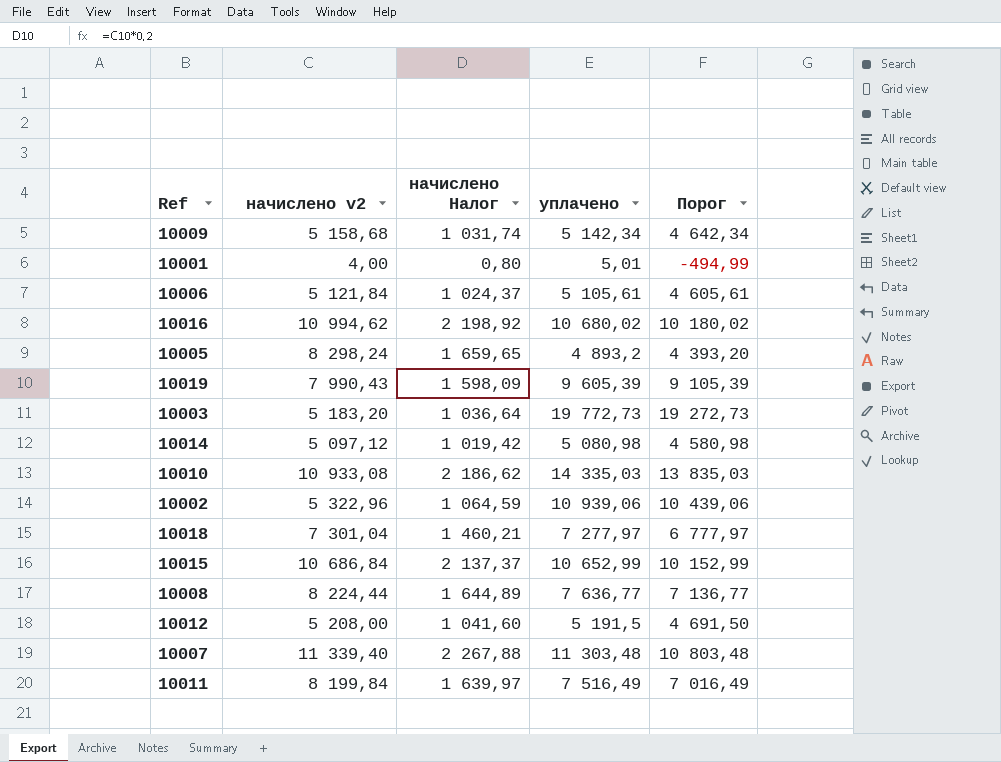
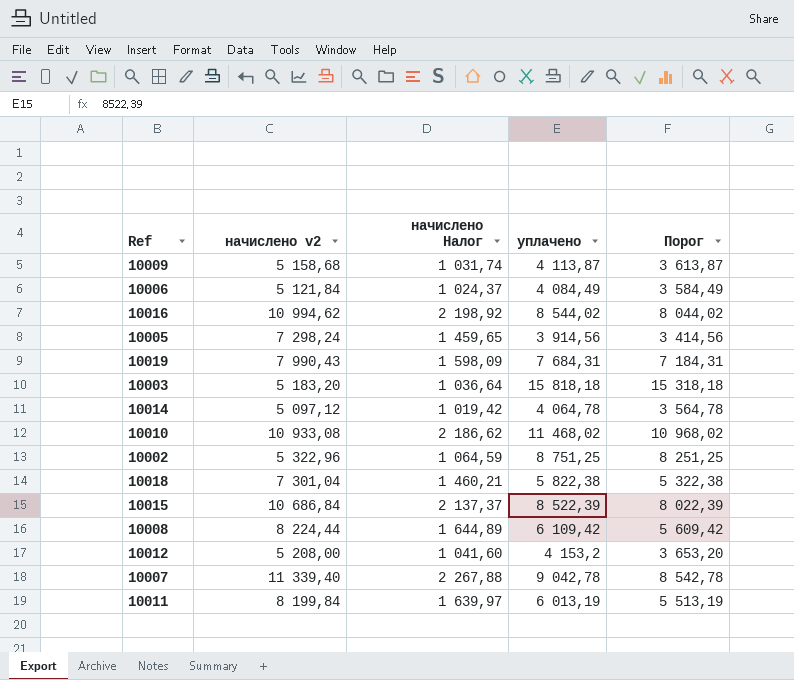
row 10001: 4,00 | 0,80 | 5,01 | -494,99 -> none
10009 | уплачено: 5 142,34 -> 4 113,87
10009 | Порог: 4 642,34 -> 3 613,87
10006 | уплачено: 5 105,61 -> 4 084,49
10006 | Порог: 4 605,61 -> 3 584,49
10016 | уплачено: 10 680,02 -> 8 544,02
10016 | Порог: 10 180,02 -> 8 044,02
10005 | начислено v2: 8 298,24 -> 7 298,24
10005 | начислено Налог: 1 659,65 -> 1 459,65
10005 | уплачено: 4 893,2 -> 3 914,56
10005 | Порог: 4 393,20 -> 3 414,56
10019 | уплачено: 9 605,39 -> 7 684,31
10019 | Порог: 9 105,39 -> 7 184,31
10003 | уплачено: 19 772,73 -> 15 818,18
10003 | Порог: 19 272,73 -> 15 318,18
10014 | уплачено: 5 080,98 -> 4 064,78
10014 | Порог: 4 580,98 -> 3 564,78
10010 | уплачено: 14 335,03 -> 11 468,02
10010 | Порог: 13 835,03 -> 10 968,02
10002 | уплачено: 10 939,06 -> 8 751,25
10002 | Порог: 10 439,06 -> 8 251,25
10018 | уплачено: 7 277,97 -> 5 822,38
10018 | Порог: 6 777,97 -> 5 322,38
10015 | уплачено: 10 652,99 -> 8 522,39
10015 | Порог: 10 152,99 -> 8 022,39
10008 | уплачено: 7 636,77 -> 6 109,42
10008 | Порог: 7 136,77 -> 5 609,42
10012 | уплачено: 5 191,5 -> 4 153,2
10012 | Порог: 4 691,50 -> 3 653,20
10007 | уплачено: 11 303,48 -> 9 042,78
10007 | Порог: 10 803,48 -> 8 542,78
10011 | уплачено: 7 516,49 -> 6 013,19
10011 | Порог: 7 016,49 -> 5 513,19

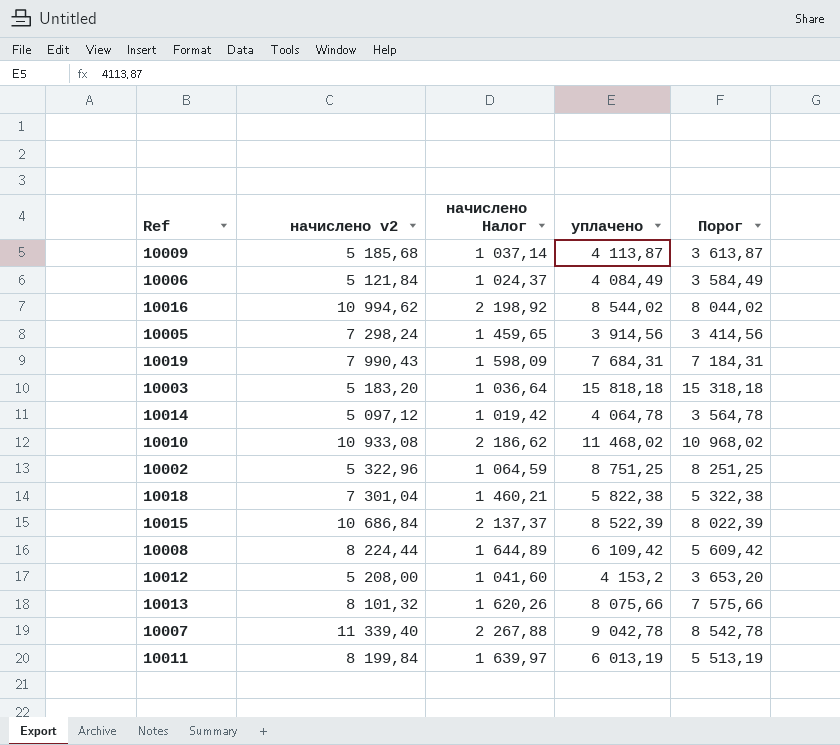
10009 | начислено v2: 5 158,68 -> 5 185,68
10009 | начислено Налог: 1 031,74 -> 1 037,14
row 10013: none -> 8 101,32 | 1 620,26 | 8 075,66 | 7 575,66

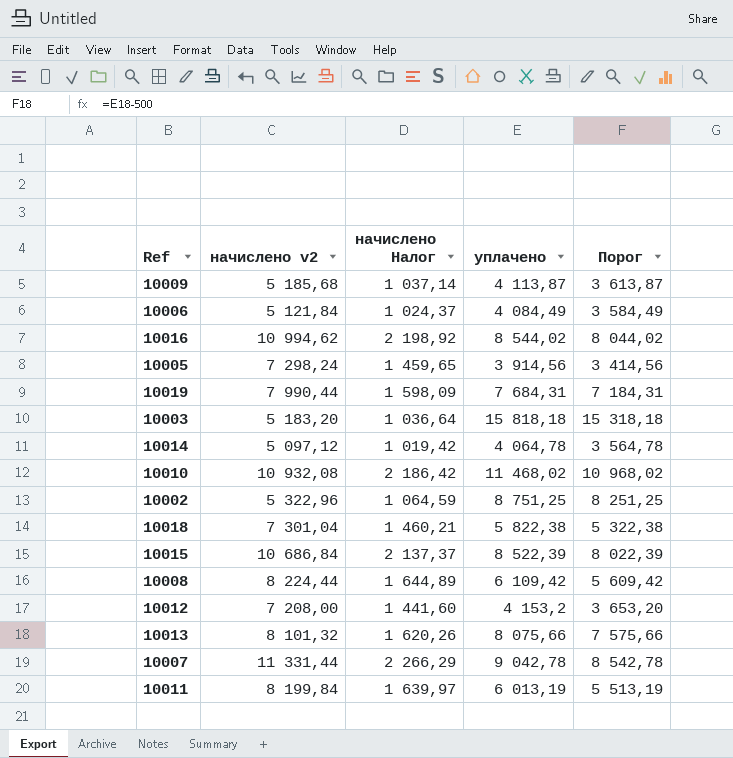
10019 | начислено v2: 7 990,43 -> 7 990,44
10010 | начислено v2: 10 933,08 -> 10 932,08
10010 | начислено Налог: 2 186,62 -> 2 186,42
10012 | начислено v2: 5 208,00 -> 7 208,00
10012 | начислено Налог: 1 041,60 -> 1 441,60
10007 | начислено v2: 11 339,40 -> 11 331,44
10007 | начислено Налог: 2 267,88 -> 2 266,29

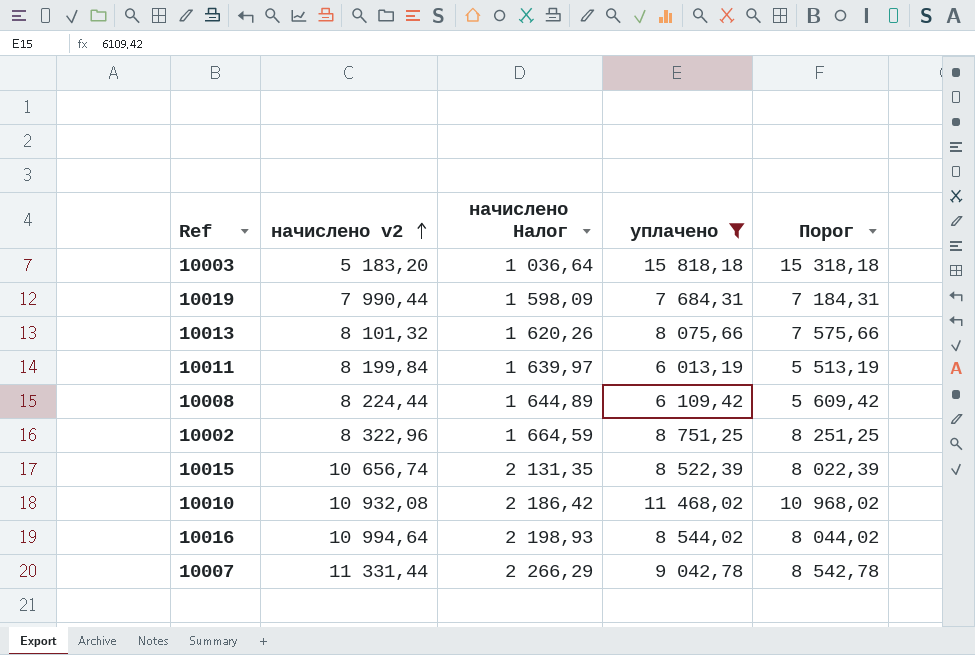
filter: none -> уплачено >= 6 013,19
row order: none -> начислено v2 ascending
10002 | начислено v2: 5 322,96 -> 8 322,96
10002 | начислено Налог: 1 064,59 -> 1 664,59
10015 | начислено v2: 10 686,84 -> 10 656,74
10015 | начислено Налог: 2 137,37 -> 2 131,35
10016 | начислено v2: 10 994,62 -> 10 994,64
10016 | начислено Налог: 2 198,92 -> 2 198,93

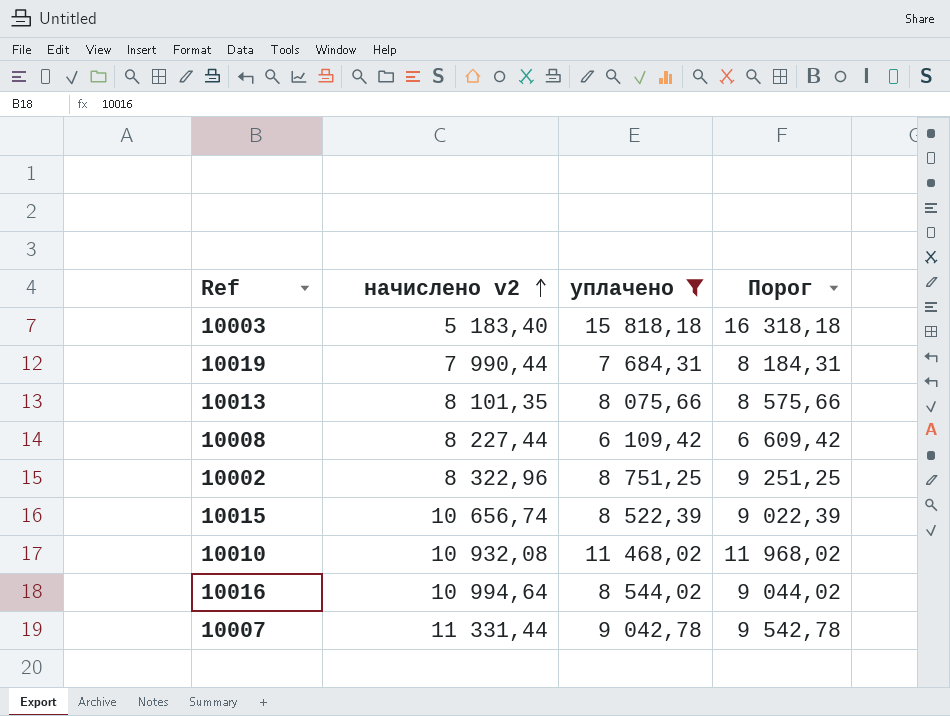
column начислено Налог | formula: [начислено v2] * 0,2 -> none
column Порог | formula: [уплачено] - 500 -> [уплачено] + 500
row 10011: 8 199,84 | 1 639,97 | 6 013,19 | 5 513,19 -> none
10003 | начислено v2: 5 183,20 -> 5 183,40
10013 | начислено v2: 8 101,32 -> 8 101,35
10008 | начислено v2: 8 224,44 -> 8 227,44

